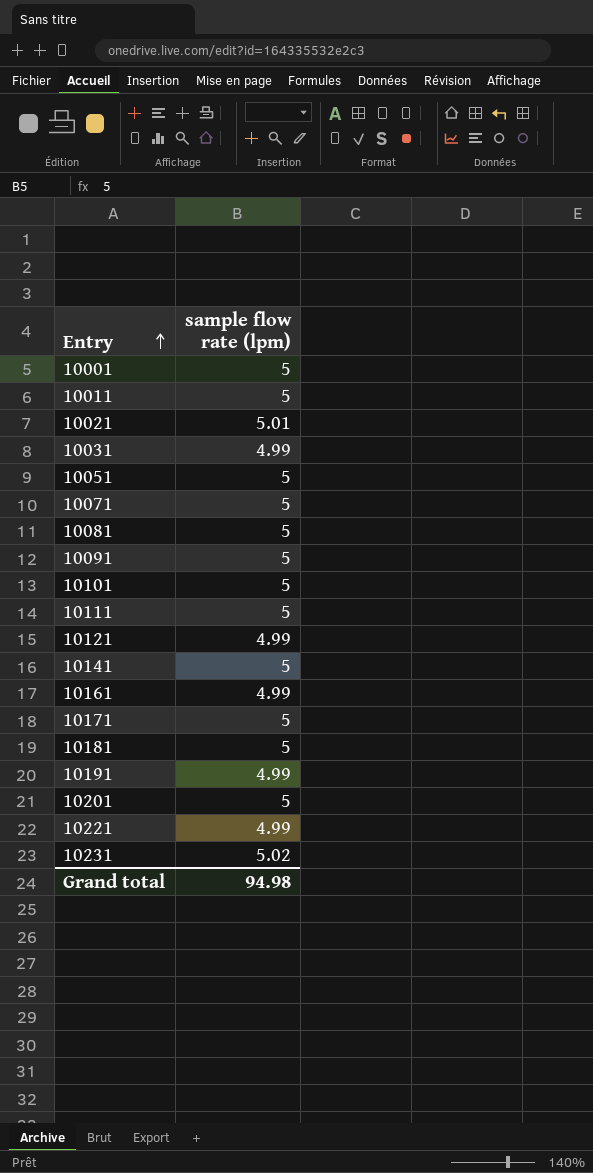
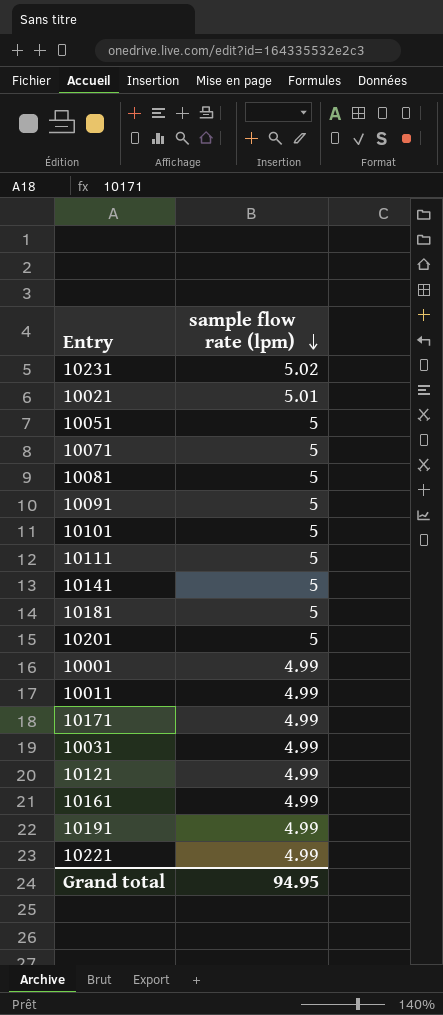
row order: Entry ascending -> sample flow rate (lpm) descending
10001 | sample flow rate (lpm): 5 -> 4.99
10011 | sample flow rate (lpm): 5 -> 4.99
10171 | sample flow rate (lpm): 5 -> 4.99
Grand total | sample flow rate (lpm): 94.98 -> 94.95

